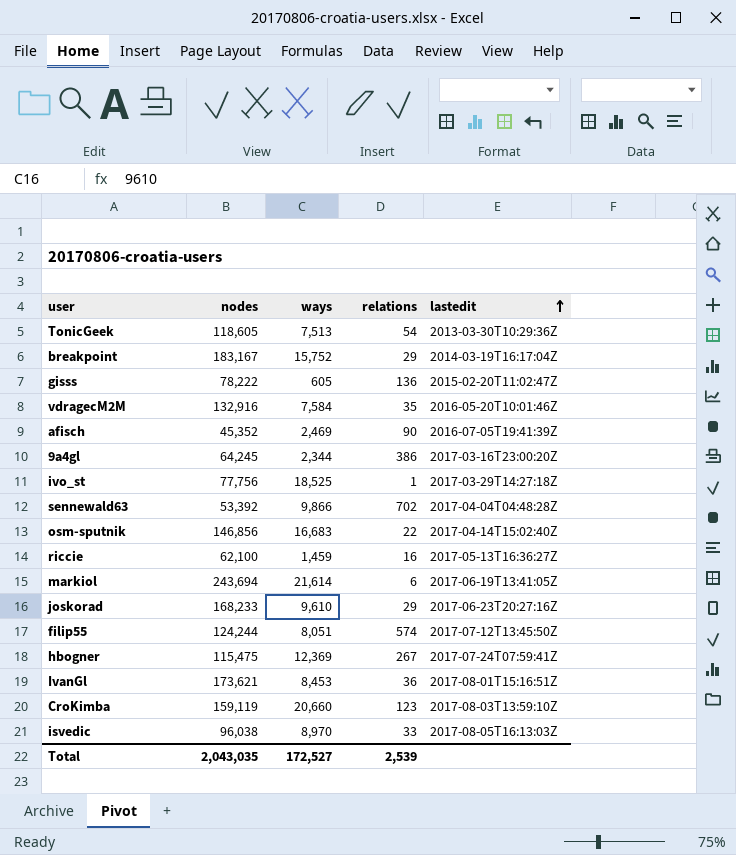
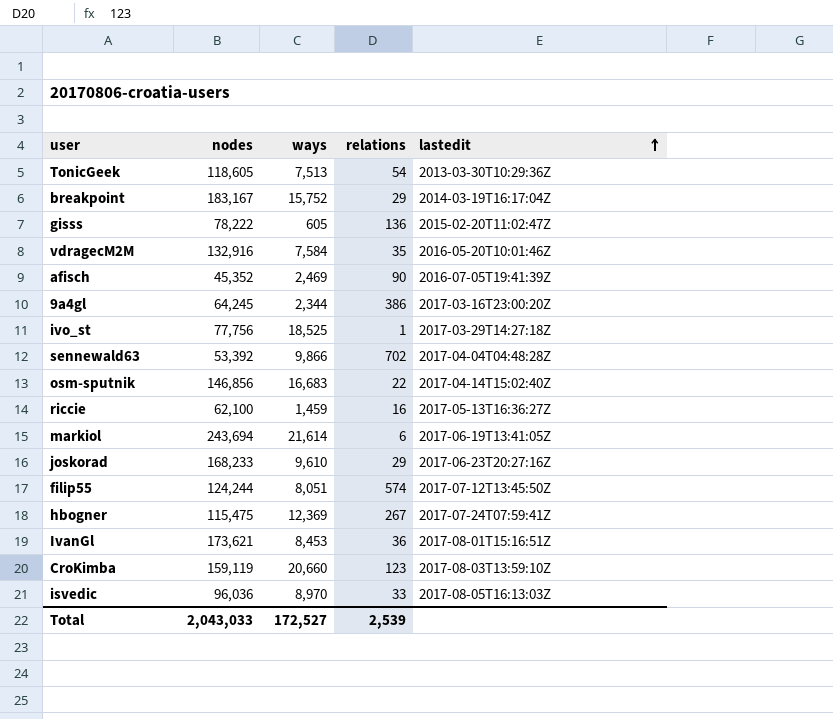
isvedic | nodes: 96,038 -> 96,036
Total | nodes: 2,043,035 -> 2,043,033

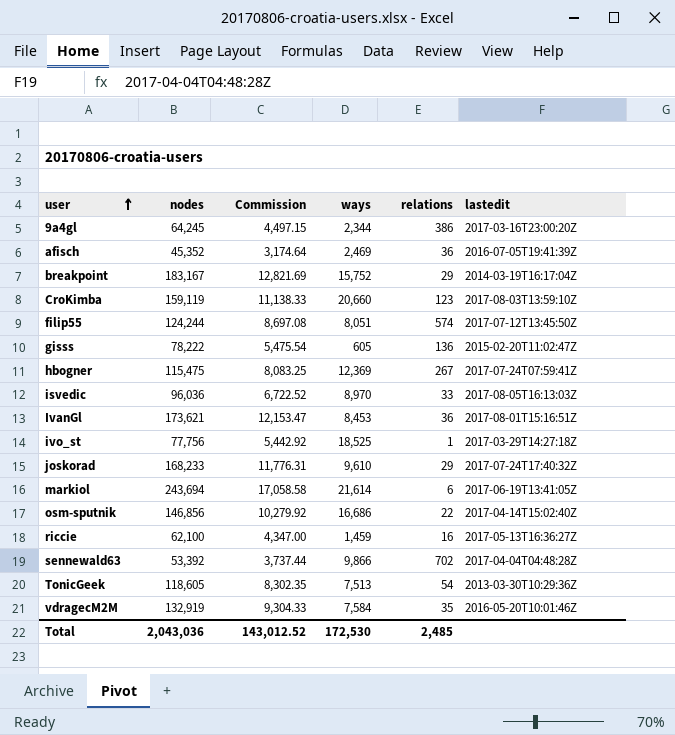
row order: lastedit ascending -> user ascending
column Commission | formula: none -> [nodes] * 0.07
afisch | relations: 90 -> 36
joskorad | lastedit: 2017-06-23T20:27:16Z -> 2017-07-24T17:40:32Z
osm-sputnik | ways: 16,683 -> 16,686
vdragecM2M | nodes: 132,916 -> 132,919
Total | nodes: 2,043,033 -> 2,043,036
Total | ways: 172,527 -> 172,530
Total | relations: 2,539 -> 2,485

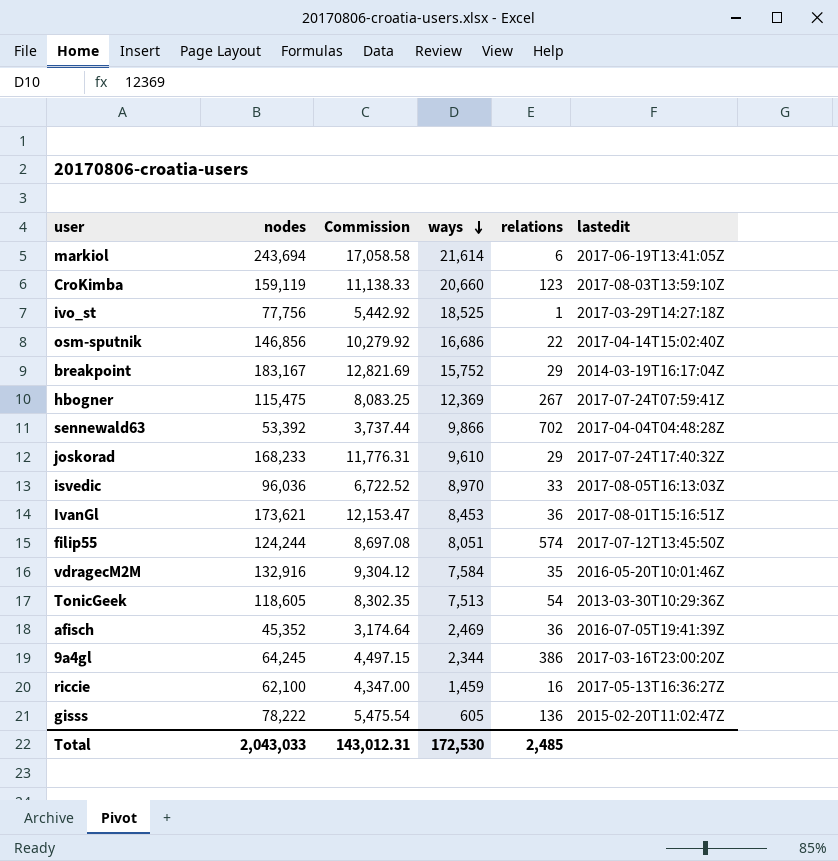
row order: user ascending -> ways descending
vdragecM2M | nodes: 132,919 -> 132,916
vdragecM2M | Commission: 9,304.33 -> 9,304.12
Total | nodes: 2,043,036 -> 2,043,033
Total | Commission: 143,012.52 -> 143,012.31

